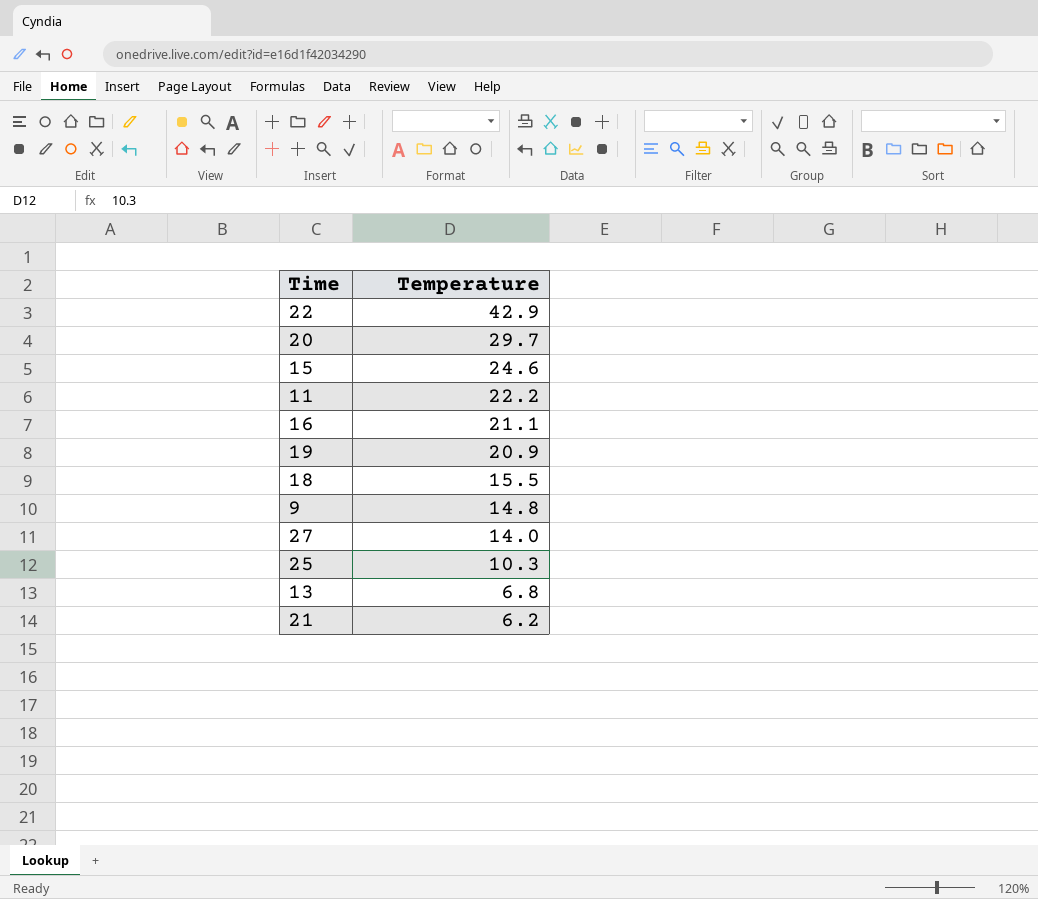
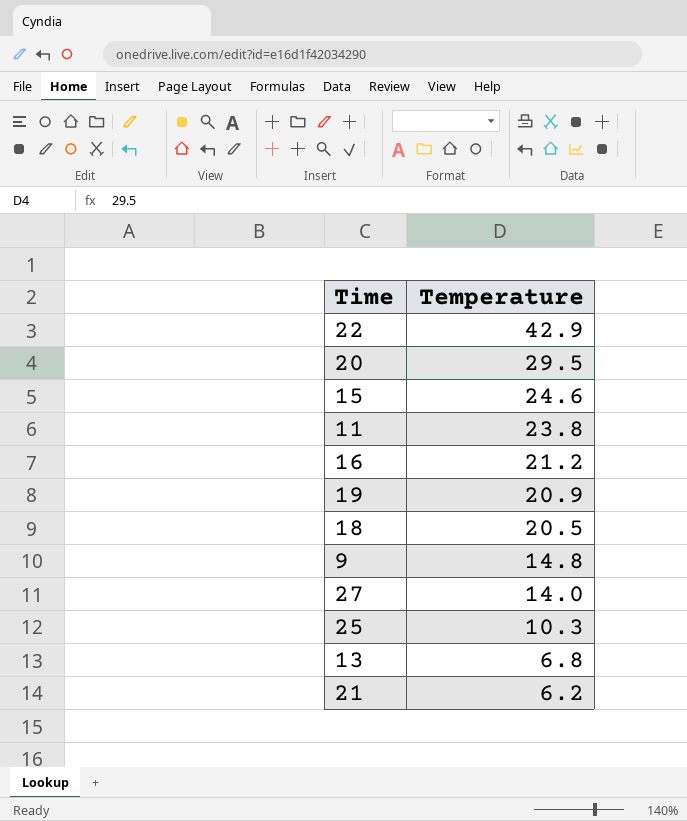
20 | Temperature: 29.7 -> 29.5
11 | Temperature: 22.2 -> 23.8
16 | Temperature: 21.1 -> 21.2
18 | Temperature: 15.5 -> 20.5

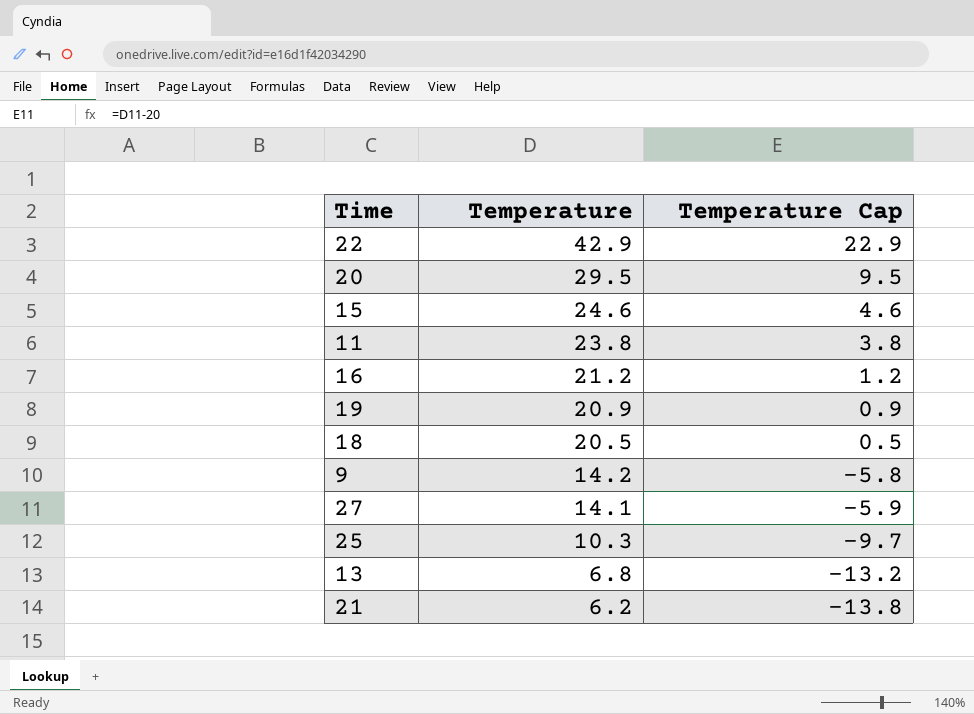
column Temperature Cap | formula: none -> [Temperature] - 20
9 | Temperature: 14.8 -> 14.2
27 | Temperature: 14.0 -> 14.1

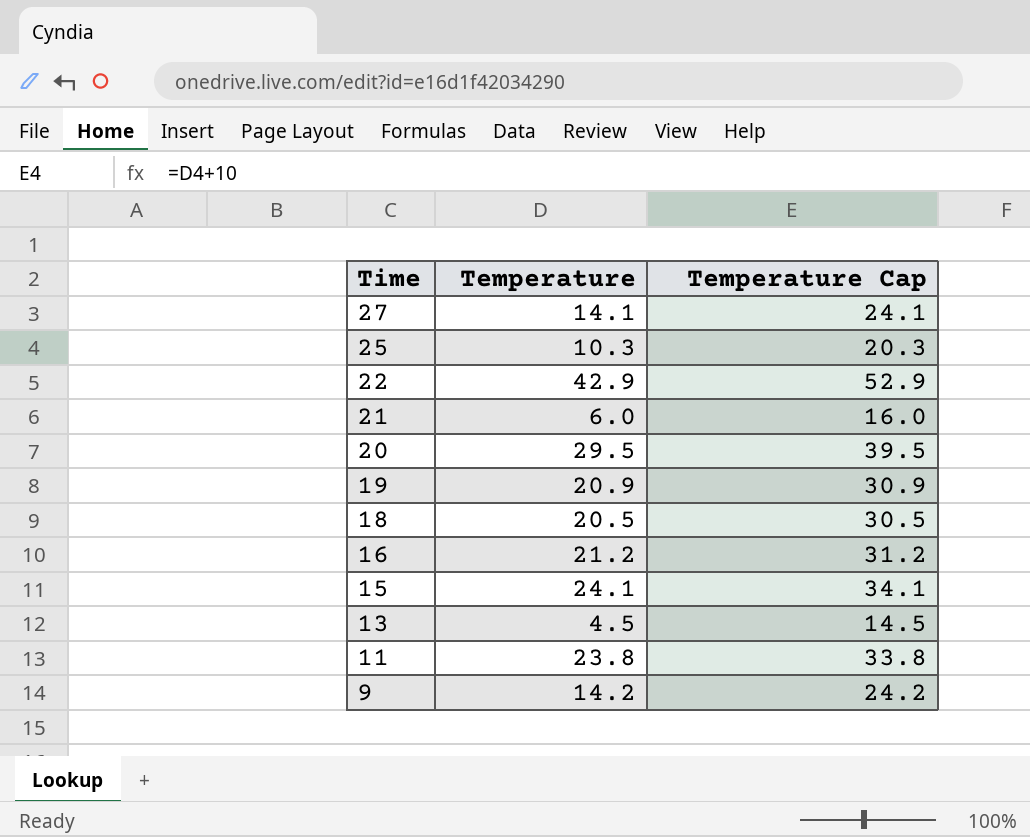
row order: Temperature descending -> Time descending
column Temperature Cap | formula: [Temperature] - 20 -> [Temperature] + 10
21 | Temperature: 6.2 -> 6.0
15 | Temperature: 24.6 -> 24.1
13 | Temperature: 6.8 -> 4.5

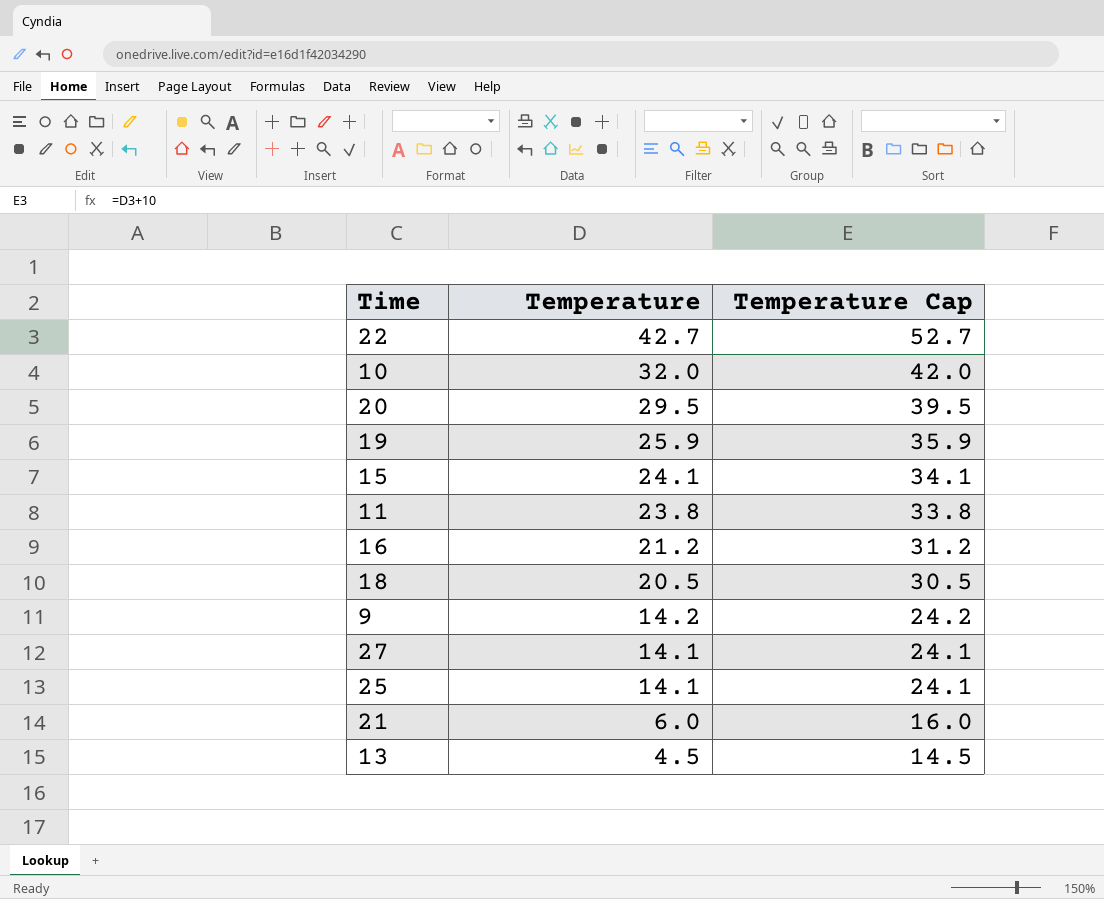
row order: Time descending -> Temperature descending
22 | Temperature: 42.9 -> 42.7
22 | Temperature Cap: 52.9 -> 52.7
row 10: none -> 32.0 | 42.0
19 | Temperature: 20.9 -> 25.9
19 | Temperature Cap: 30.9 -> 35.9
25 | Temperature: 10.3 -> 14.1
25 | Temperature Cap: 20.3 -> 24.1

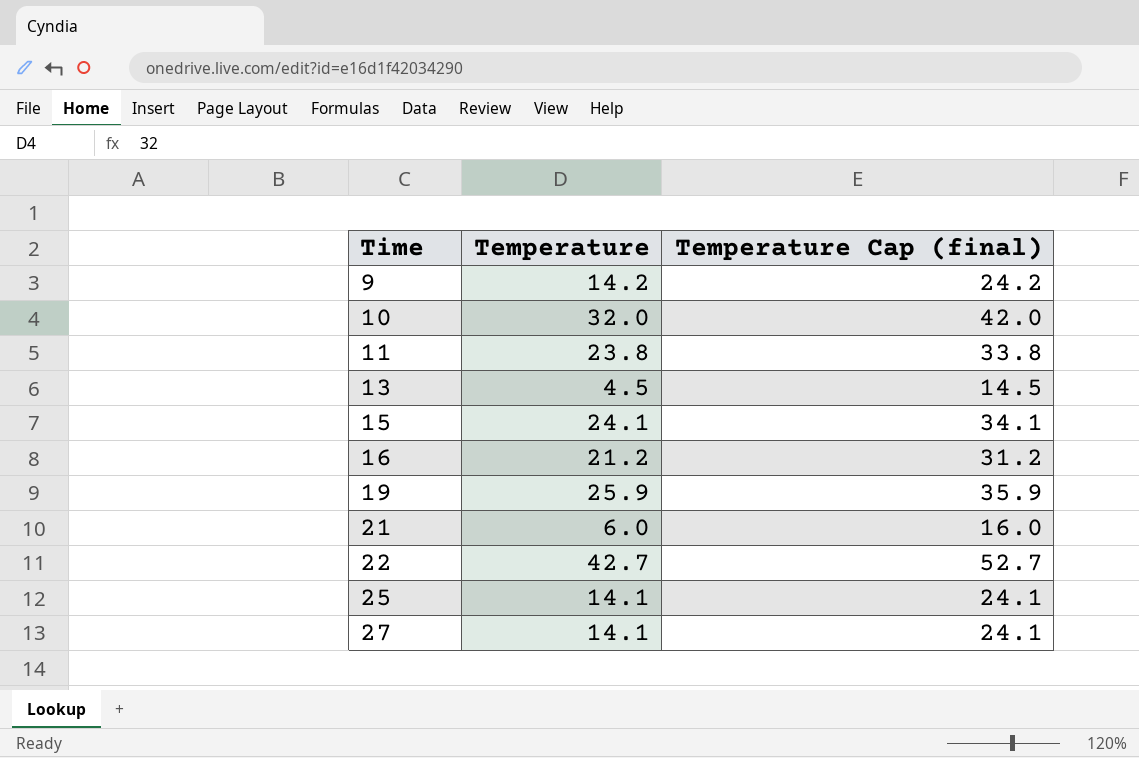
row order: Temperature descending -> Time ascending
column name: Temperature Cap -> Temperature Cap (final)
row 20: 29.5 | 39.5 -> none
row 18: 20.5 | 30.5 -> none

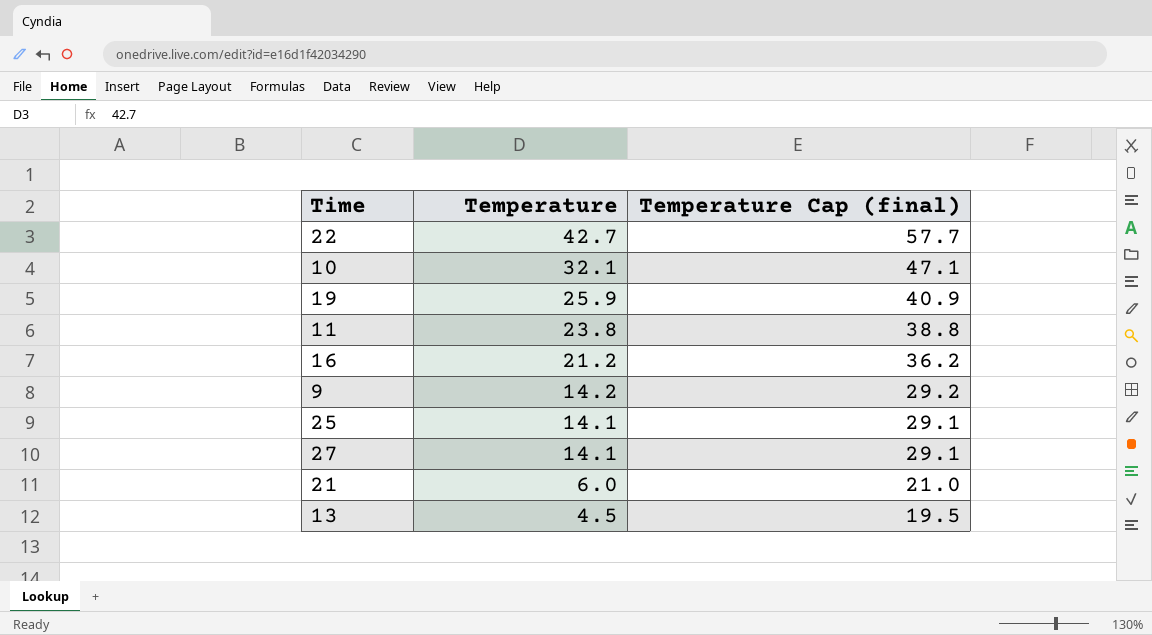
row order: Time ascending -> Temperature descending
column Temperature Cap (final) | formula: [Temperature] + 10 -> [Temperature] + 15
row 15: 24.1 | 34.1 -> none
10 | Temperature: 32.0 -> 32.1

